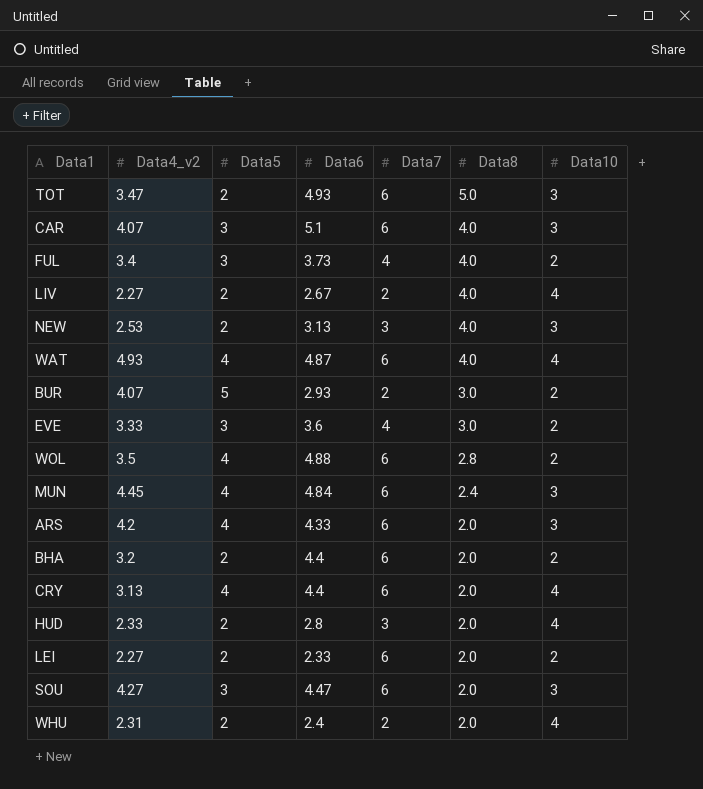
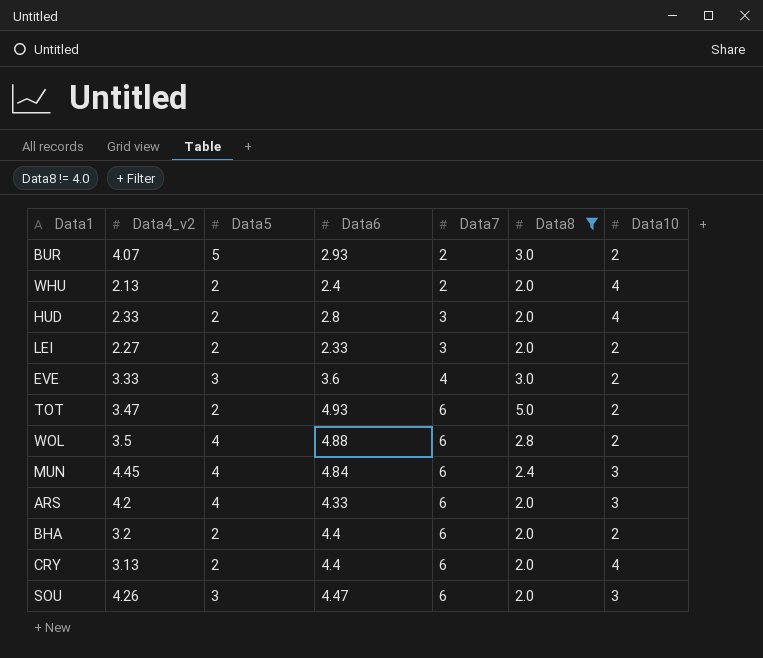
filter: none -> Data8 != 4.0
row order: Data8 descending -> Data7 ascending
WHU | Data4_v2: 2.31 -> 2.13
LEI | Data7: 6 -> 3
TOT | Data10: 3 -> 2
CRY | Data5: 4 -> 2
SOU | Data4_v2: 4.27 -> 4.26

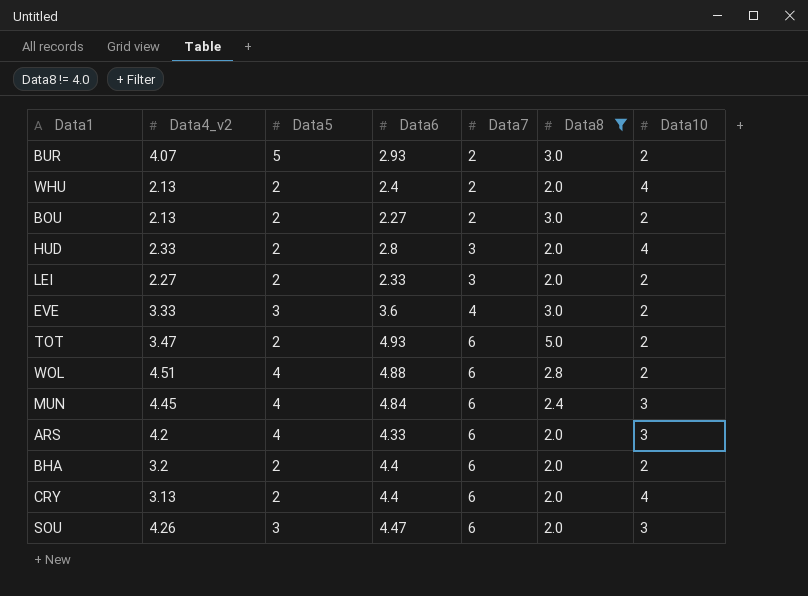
row BOU: none -> 2.13 | 2 | 2.27 | 2 | 3.0 | 2
WOL | Data4_v2: 3.5 -> 4.51

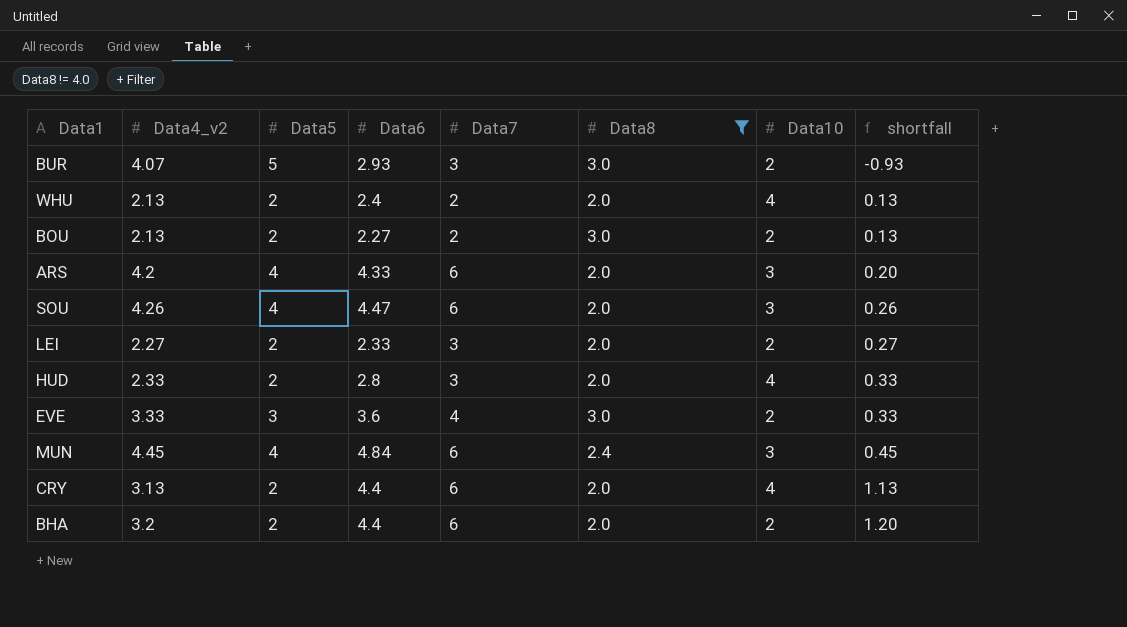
row order: Data7 ascending -> shortfall ascending
column shortfall | formula: none -> [Data4_v2] - [Data5]
row TOT: 3.47 | 2 | 4.93 | 6 | 5.0 | 2 -> none
row WOL: 4.51 | 4 | 4.88 | 6 | 2.8 | 2 -> none
BUR | Data7: 2 -> 3
SOU | Data5: 3 -> 4

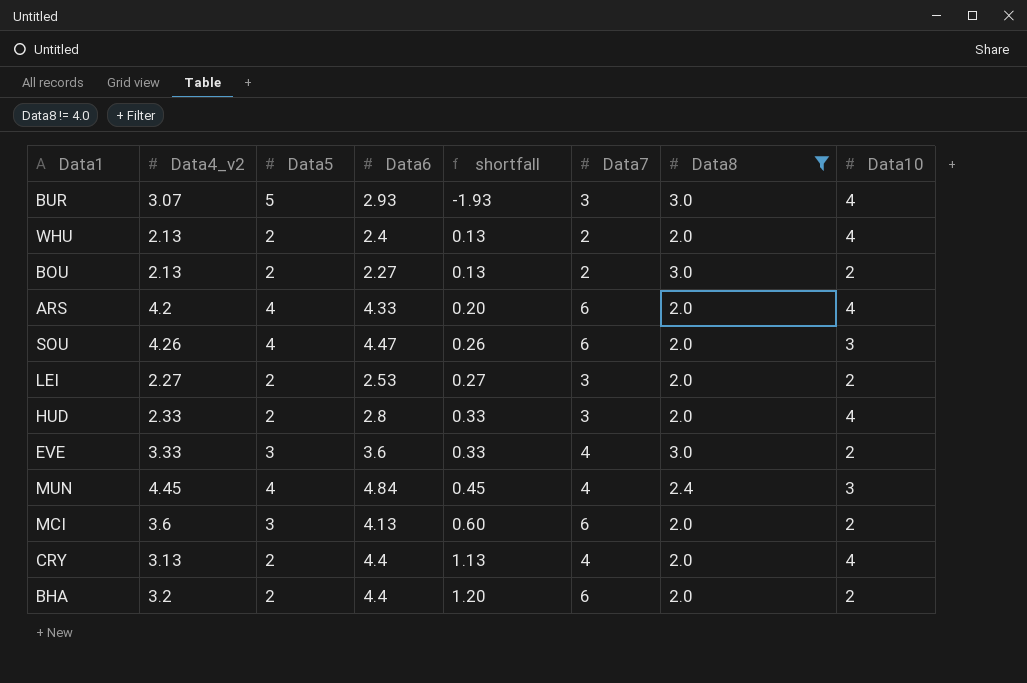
column shortfall | position: 8 -> 5
BUR | Data4_v2: 4.07 -> 3.07
BUR | shortfall: -0.93 -> -1.93
BUR | Data10: 2 -> 4
ARS | Data10: 3 -> 4
LEI | Data6: 2.33 -> 2.53
MUN | Data7: 6 -> 4
row MCI: none -> 3.6 | 3 | 4.13 | 0.60 | 6 | 2.0 | 2
CRY | Data7: 6 -> 4

